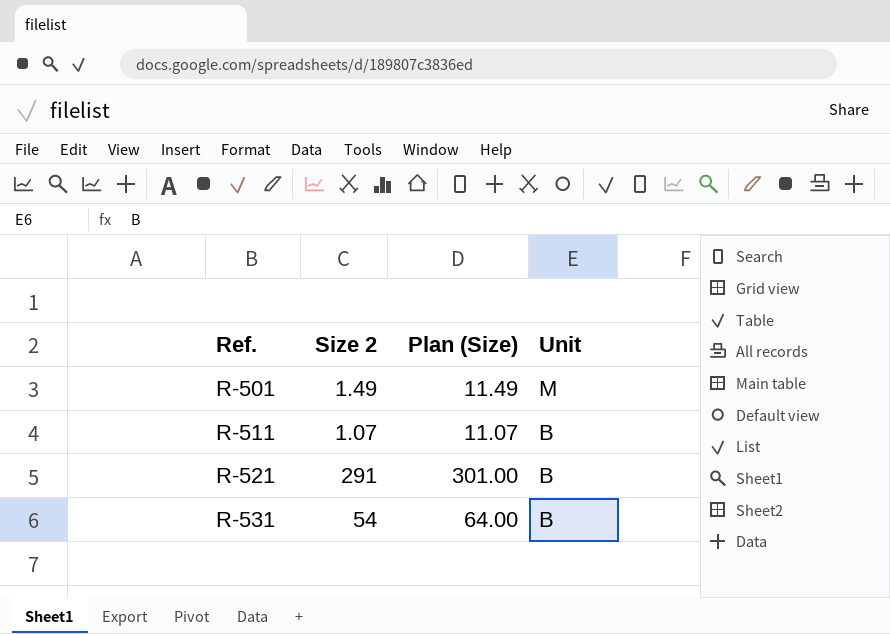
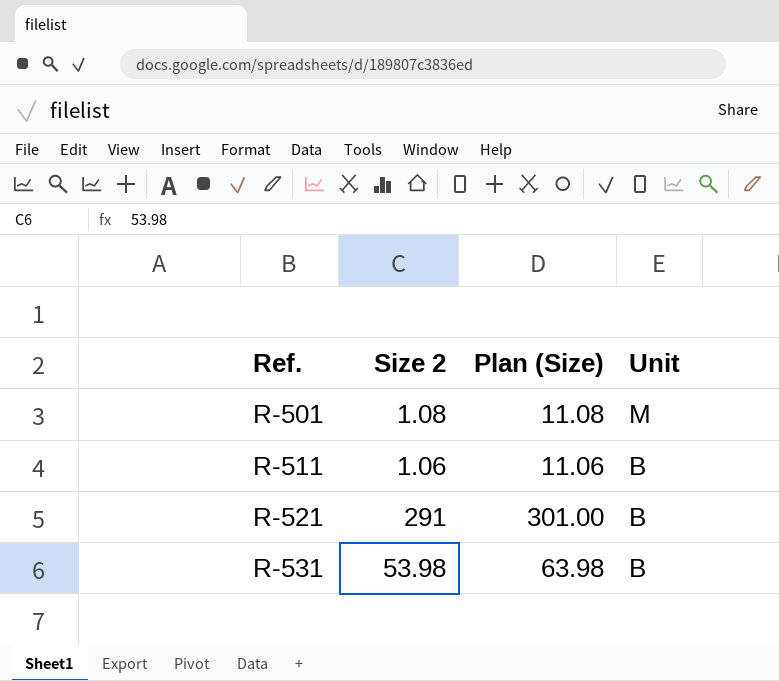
R-501 | Size 2: 1.49 -> 1.08
R-501 | Plan (Size): 11.49 -> 11.08
R-511 | Size 2: 1.07 -> 1.06
R-511 | Plan (Size): 11.07 -> 11.06
R-531 | Size 2: 54 -> 53.98
R-531 | Plan (Size): 64.00 -> 63.98

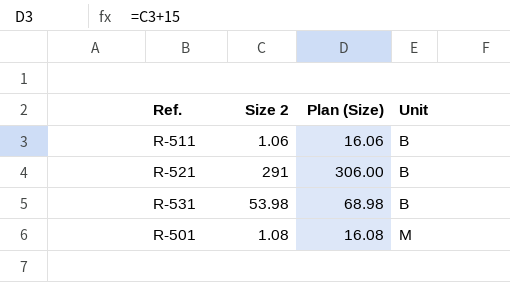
row order: Ref. ascending -> Unit ascending
column Plan (Size) | formula: [Size 2] + 10 -> [Size 2] + 15

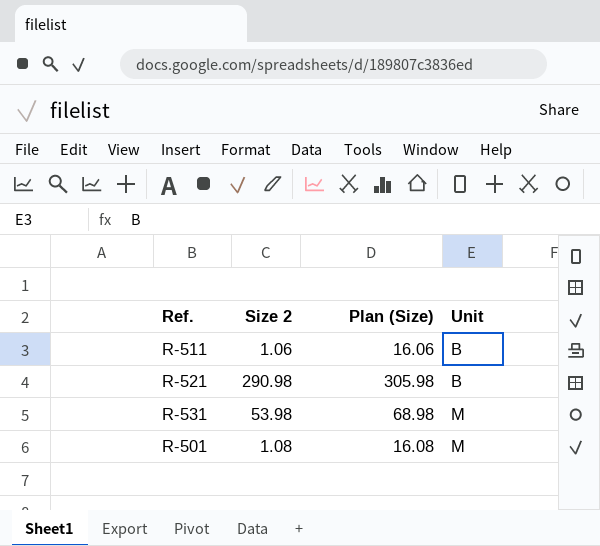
R-521 | Size 2: 291 -> 290.98
R-521 | Plan (Size): 306.00 -> 305.98
R-531 | Unit: B -> M

